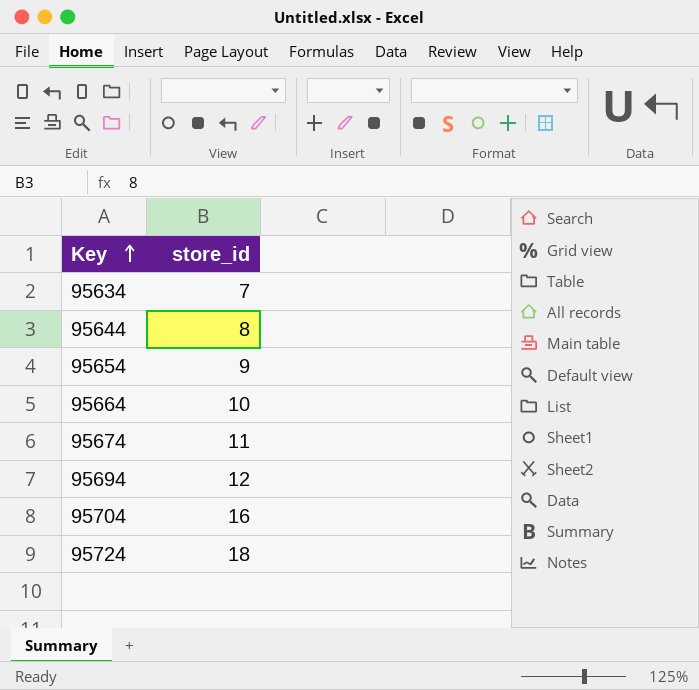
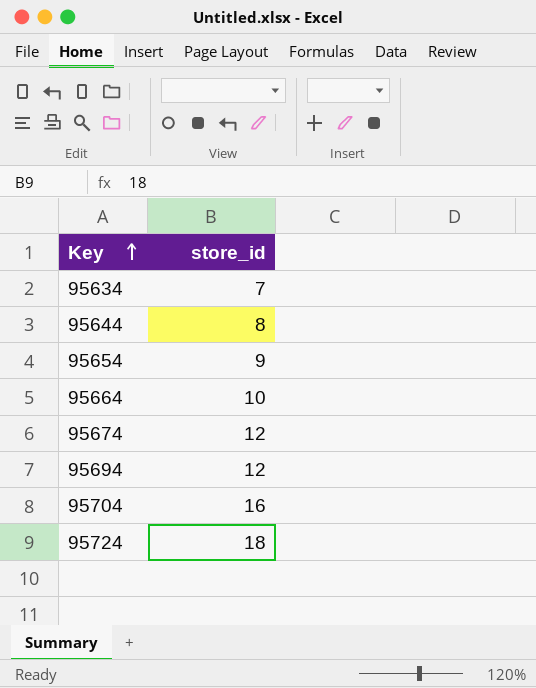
95674 | store_id: 11 -> 12

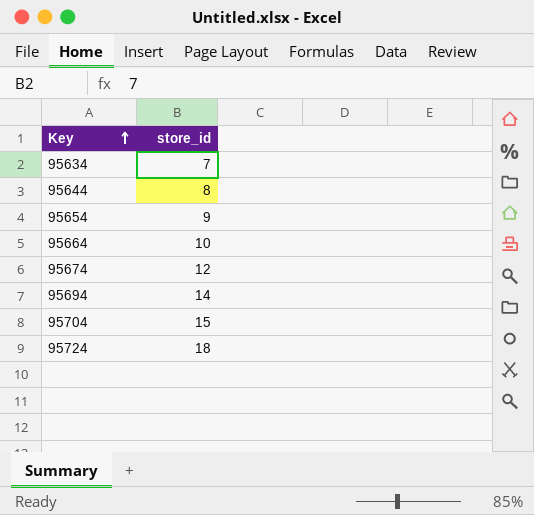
95694 | store_id: 12 -> 14
95704 | store_id: 16 -> 15

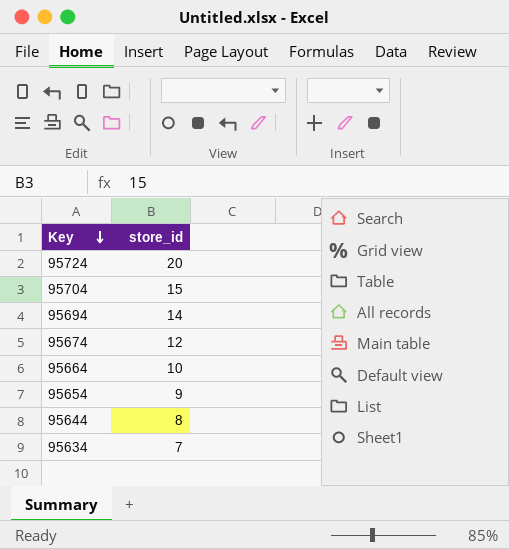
row order: Key ascending -> Key descending
95724 | store_id: 18 -> 20

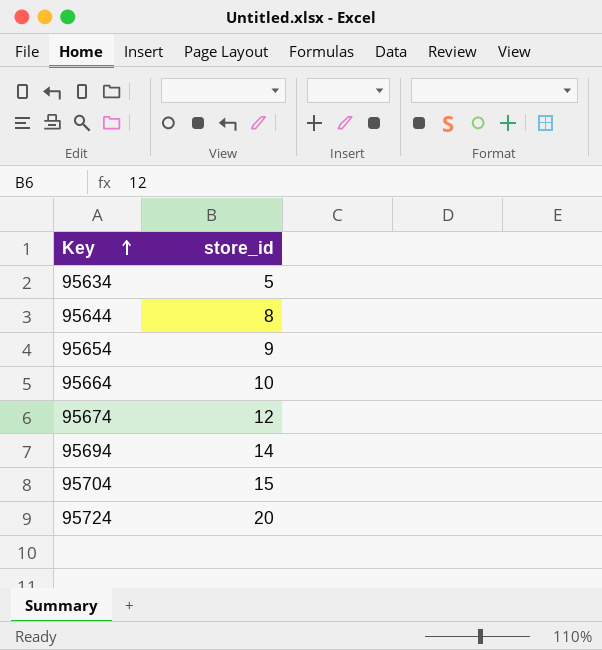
row order: Key descending -> Key ascending
95634 | store_id: 7 -> 5

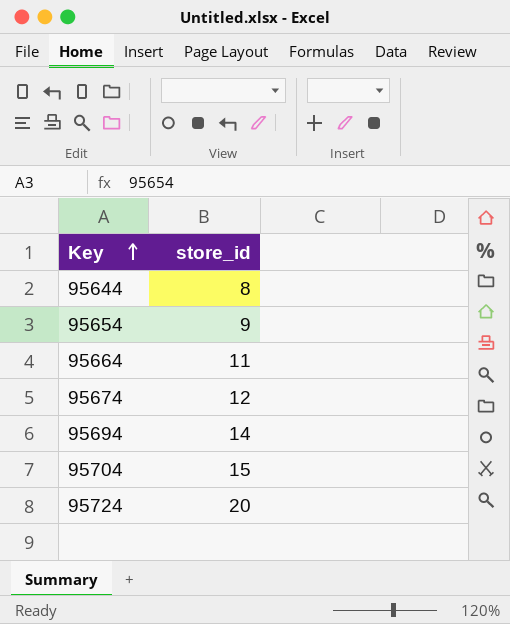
row 95634: 5 -> none
95664 | store_id: 10 -> 11

